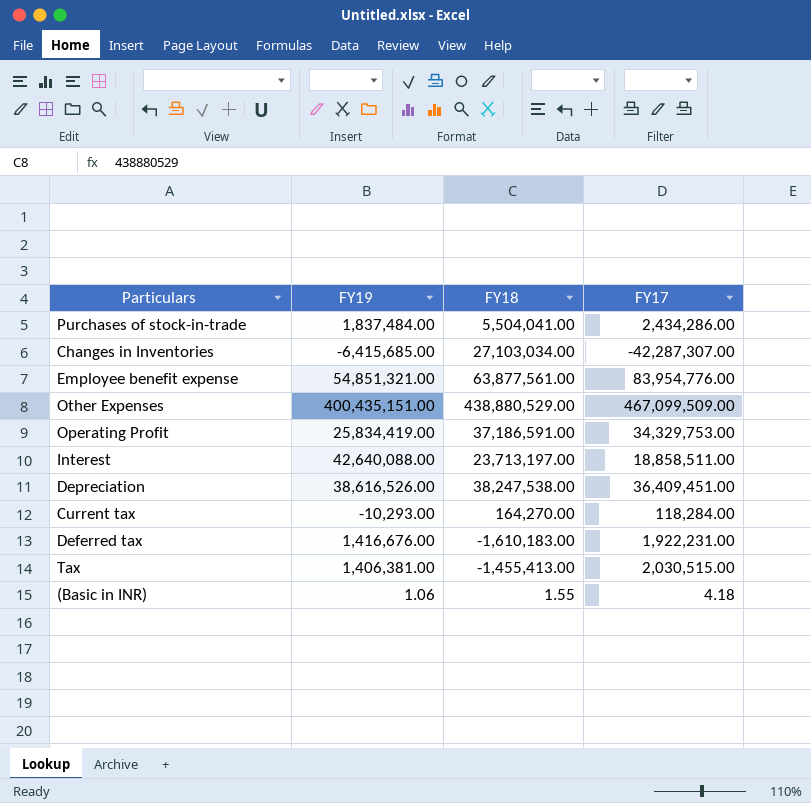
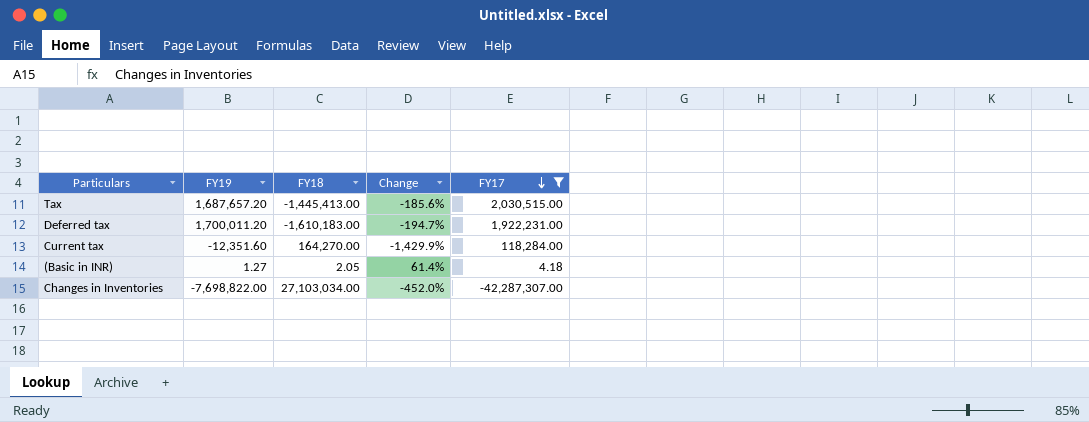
filter: none -> FY17 <= 2,030,515.00
row order: none -> FY17 descending
column Change | formula: none -> ([FY18] - [FY19]) / [FY19]
Tax | FY19: 1,406,381.00 -> 1,687,657.20
Tax | FY18: -1,455,413.00 -> -1,445,413.00
Deferred tax | FY19: 1,416,676.00 -> 1,700,011.20
Current tax | FY19: -10,293.00 -> -12,351.60
(Basic in INR) | FY19: 1.06 -> 1.27
(Basic in INR) | FY18: 1.55 -> 2.05
Changes in Inventories | FY19: -6,415,685.00 -> -7,698,822.00

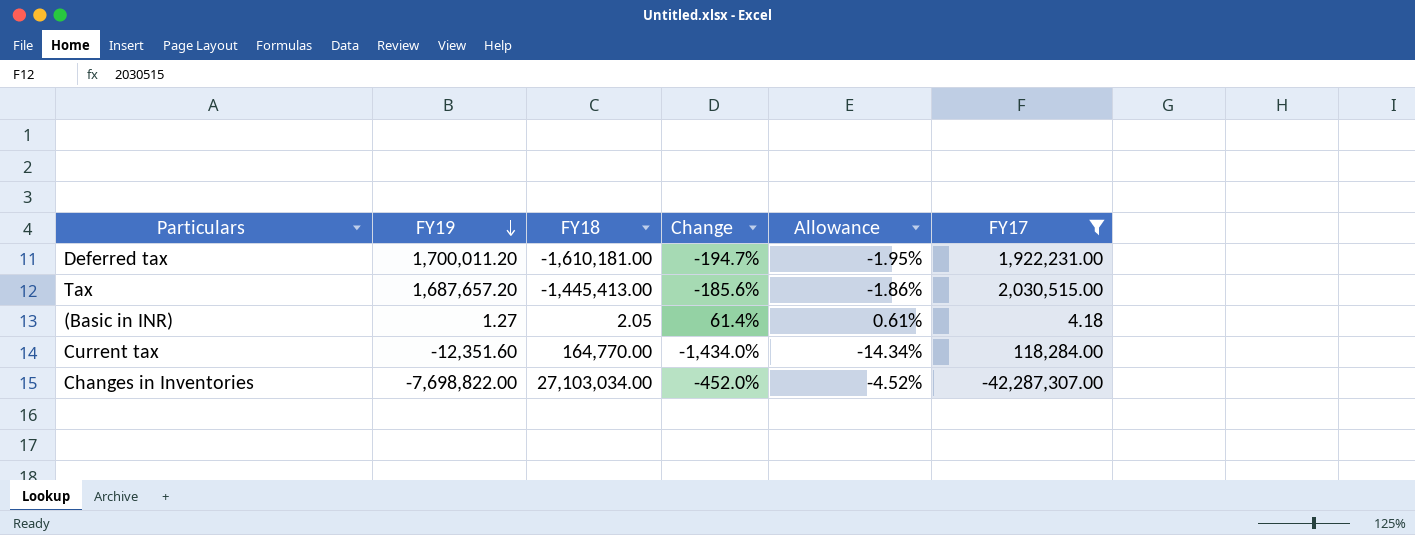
row order: FY17 descending -> FY19 descending
column Allowance | formula: none -> [Change] * 0.01
Deferred tax | FY18: -1,610,183.00 -> -1,610,181.00
Current tax | FY18: 164,270.00 -> 164,770.00
Current tax | Change: -1,429.9% -> -1,434.0%

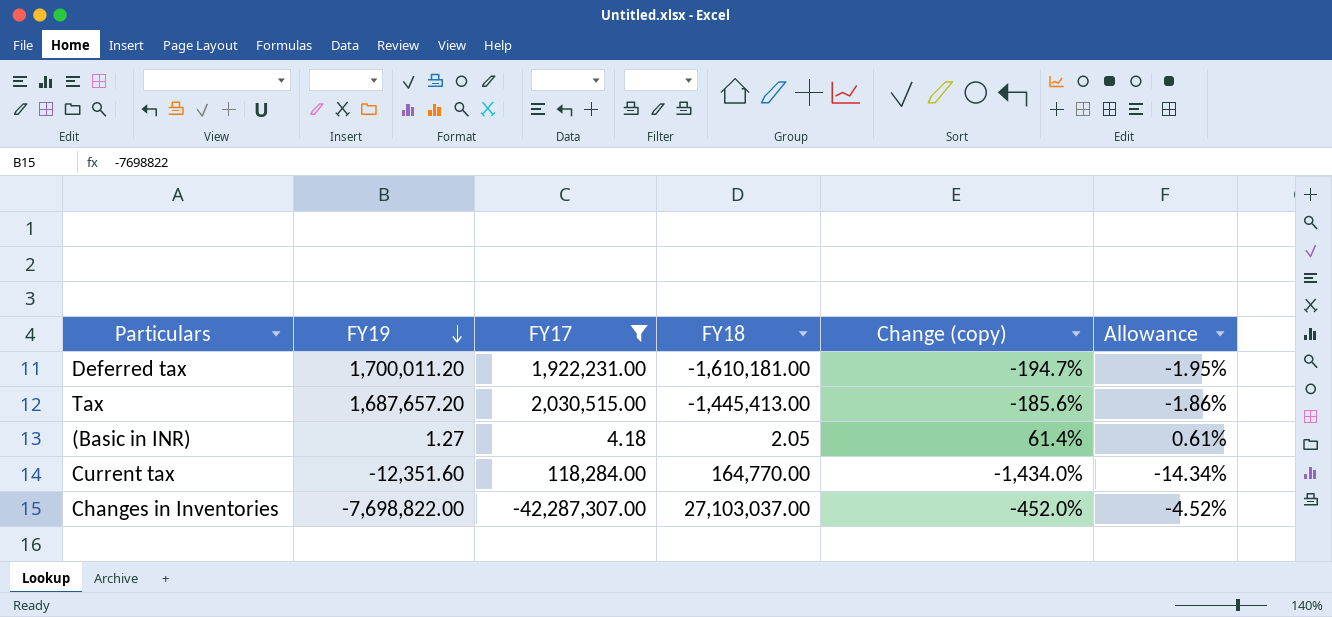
column FY17 | position: 6 -> 3
column name: Change -> Change (copy)
Changes in Inventories | FY18: 27,103,034.00 -> 27,103,037.00

